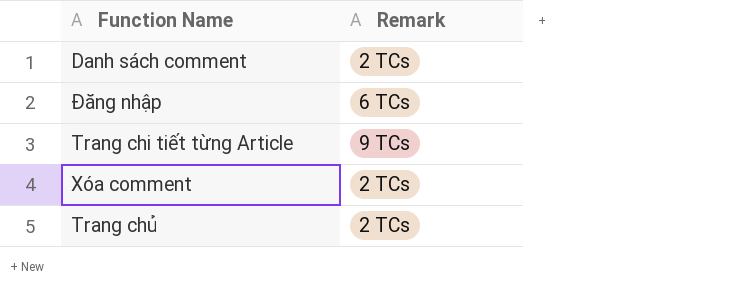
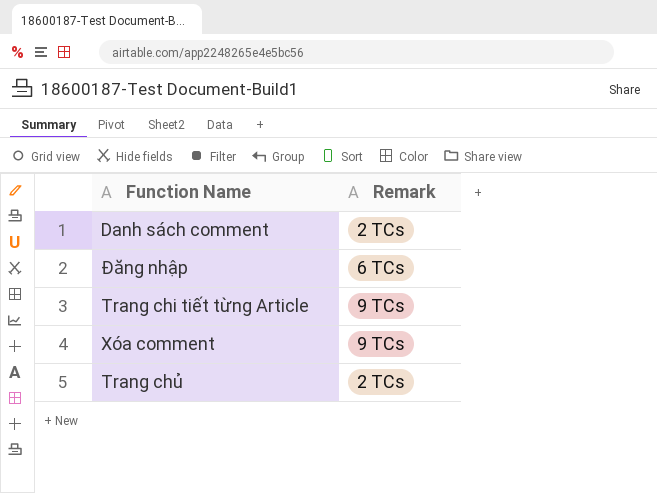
Xóa comment | Remark: 2 TCs -> 9 TCs

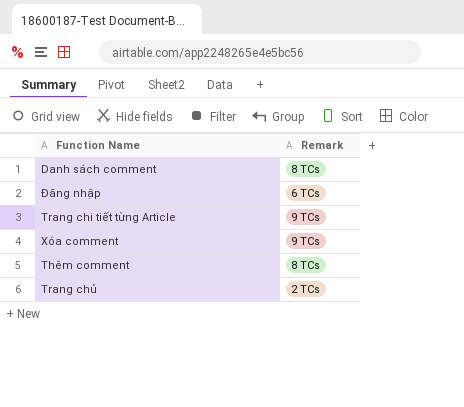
Danh sách comment | Remark: 2 TCs -> 8 TCs
row Thêm comment: none -> 8 TCs

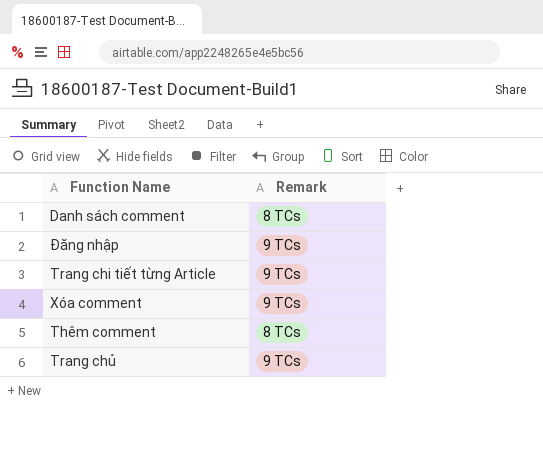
Đăng nhập | Remark: 6 TCs -> 9 TCs
Trang chủ | Remark: 2 TCs -> 9 TCs

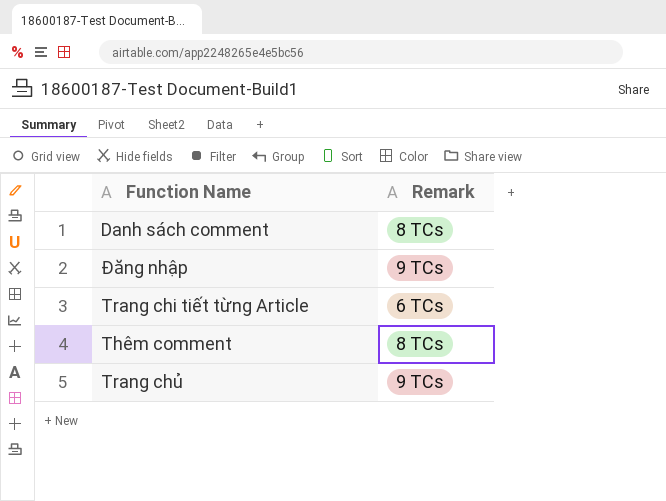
row Xóa comment: 9 TCs -> none
Trang chi tiết từng Article | Remark: 9 TCs -> 6 TCs

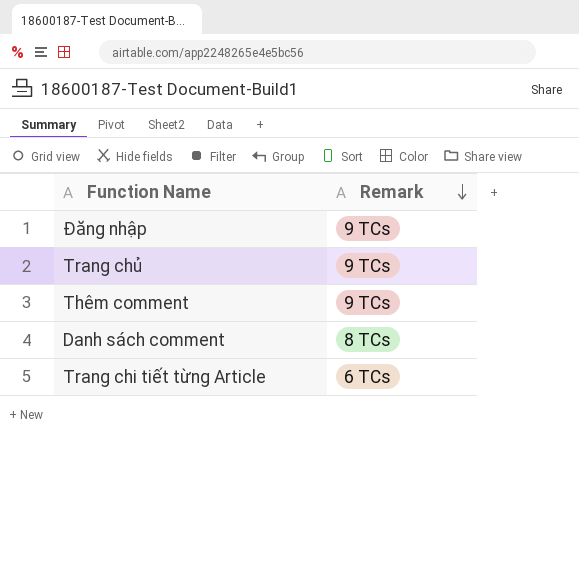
row order: none -> Remark descending
Thêm comment | Remark: 8 TCs -> 9 TCs

